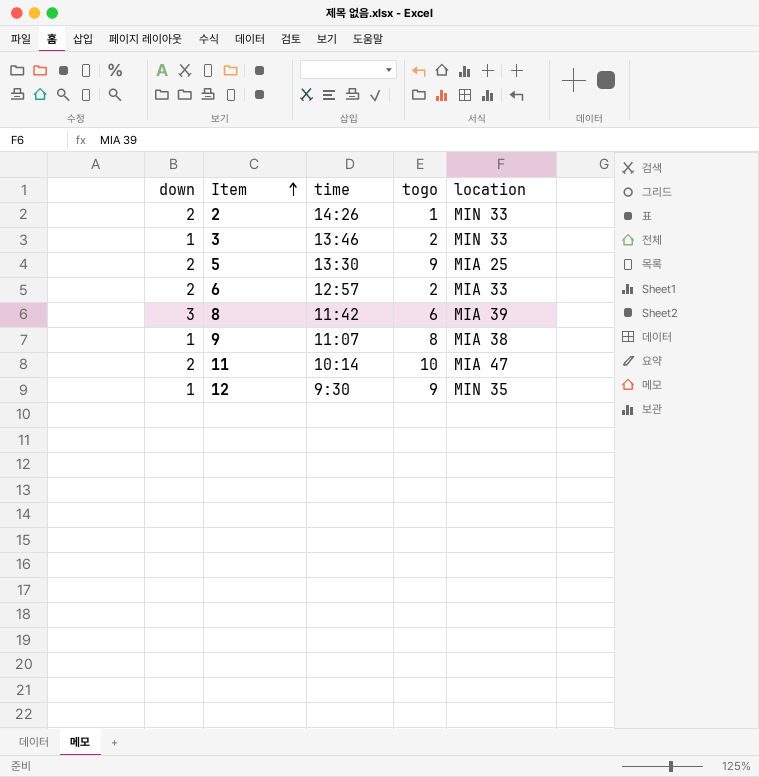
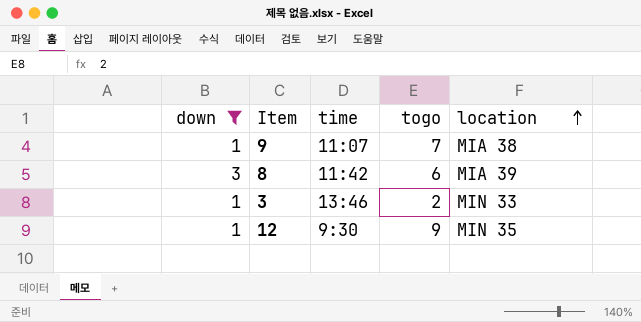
filter: none -> down != 2
row order: Item ascending -> location ascending
9 | togo: 8 -> 7

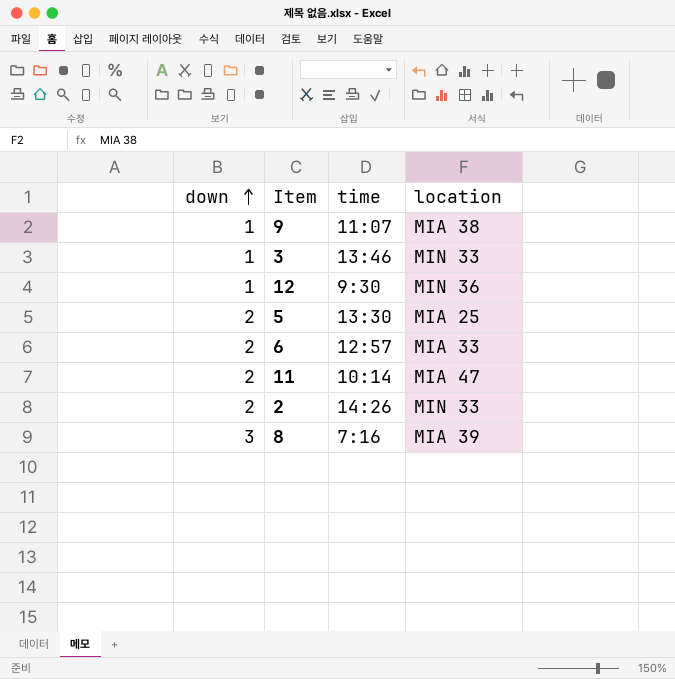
filter: down != 2 -> none
row order: location ascending -> down ascending
column togo | position: 4 -> none
12 | location: MIN 35 -> MIN 36
8 | time: 11:42 -> 7:16

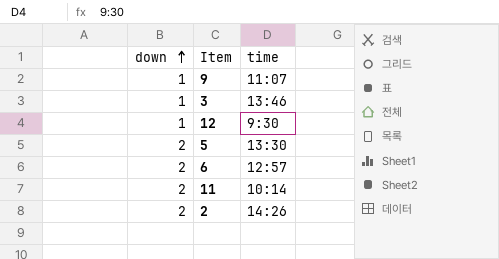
column location | position: 4 -> none
row 8: 3 | 7:16 | MIA 39 -> none

